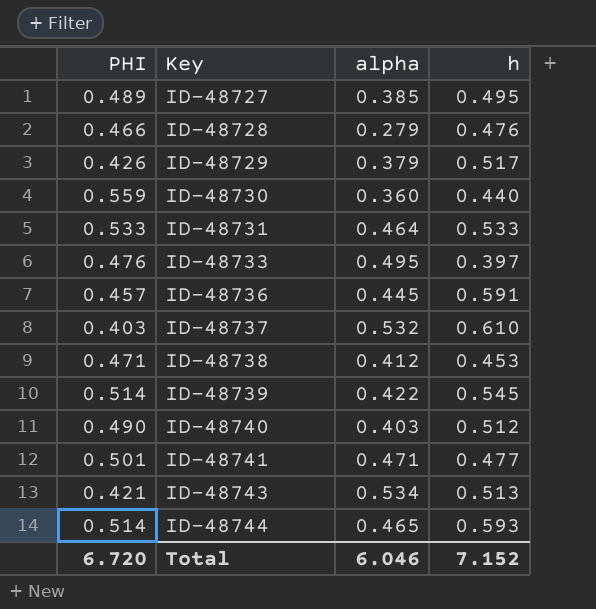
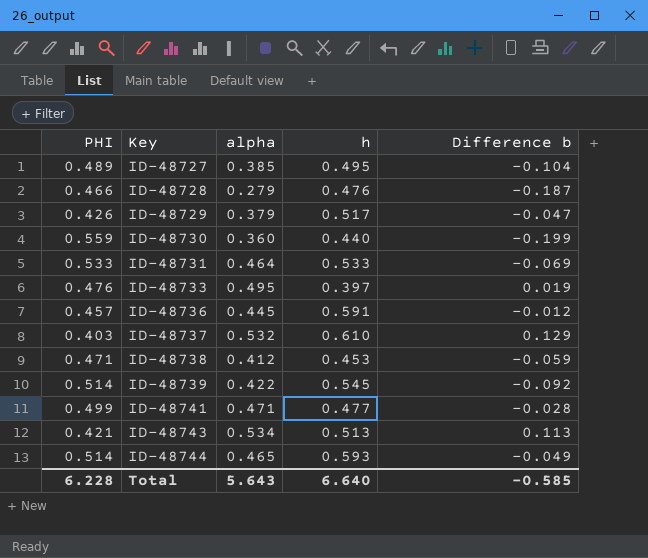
column Difference b | formula: none -> [alpha] - [PHI]
row ID-48740: 0.490 | 0.403 | 0.512 -> none
ID-48741 | PHI: 0.501 -> 0.499
Total | PHI: 6.720 -> 6.228
Total | alpha: 6.046 -> 5.643
Total | h: 7.152 -> 6.640

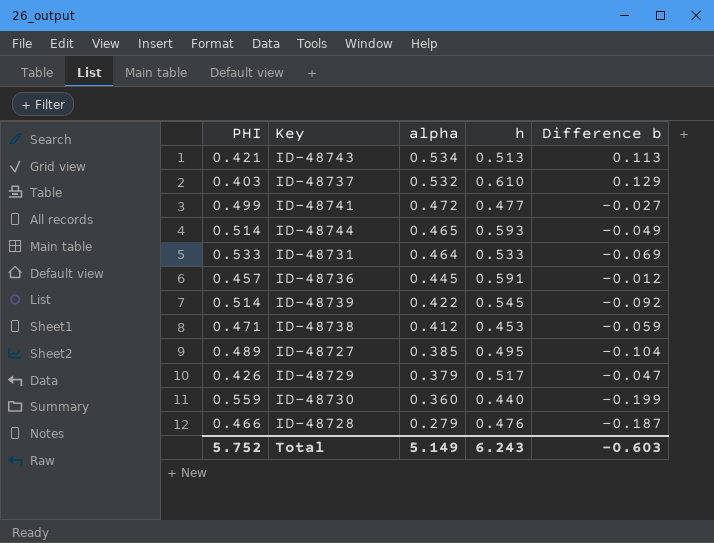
row order: Key ascending -> alpha descending
row ID-48733: 0.476 | 0.495 | 0.397 | 0.019 -> none
ID-48741 | alpha: 0.471 -> 0.472
ID-48741 | Difference b: -0.028 -> -0.027
Total | PHI: 6.228 -> 5.752
Total | alpha: 5.643 -> 5.149
Total | h: 6.640 -> 6.243
Total | Difference b: -0.585 -> -0.603

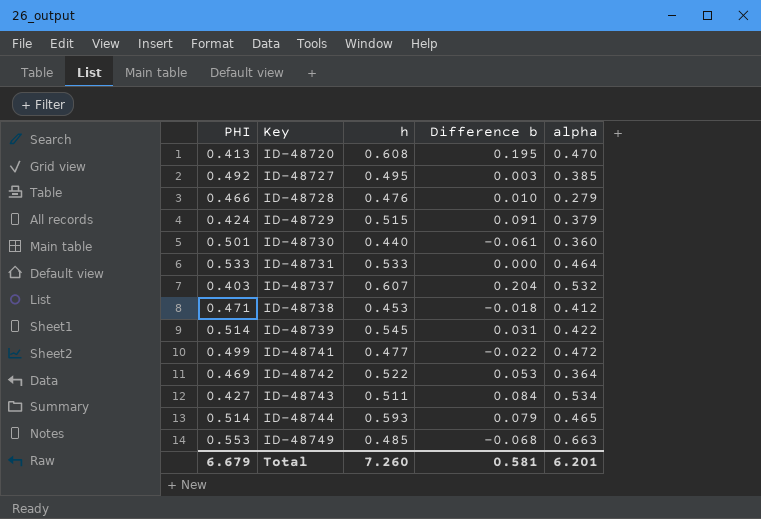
row order: alpha descending -> Key ascending
column Difference b | formula: [alpha] - [PHI] -> [h] - [PHI]
column alpha | position: 3 -> 5
row ID-48736: 0.457 | 0.445 | 0.591 | -0.012 -> none
row ID-48720: none -> 0.413 | 0.608 | 0.195 | 0.470
ID-48727 | PHI: 0.489 -> 0.492
ID-48729 | PHI: 0.426 -> 0.424
ID-48729 | h: 0.517 -> 0.515
ID-48730 | PHI: 0.559 -> 0.501
ID-48737 | h: 0.610 -> 0.607
row ID-48742: none -> 0.469 | 0.522 | 0.053 | 0.364
ID-48743 | PHI: 0.421 -> 0.427
ID-48743 | h: 0.513 -> 0.511
row ID-48749: none -> 0.553 | 0.485 | -0.068 | 0.663
Total | PHI: 5.752 -> 6.679
Total | h: 6.243 -> 7.260
Total | Difference b: -0.603 -> 0.581
Total | alpha: 5.149 -> 6.201

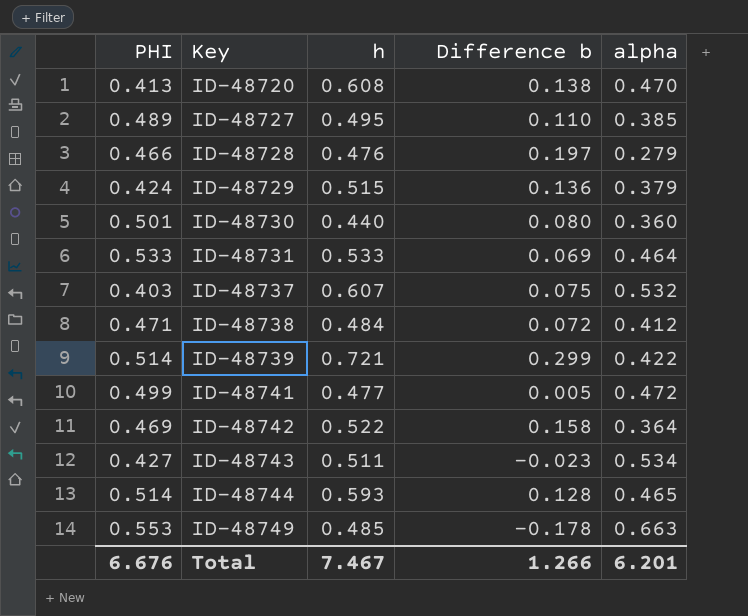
column Difference b | formula: [h] - [PHI] -> [h] - [alpha]
ID-48727 | PHI: 0.492 -> 0.489
ID-48738 | h: 0.453 -> 0.484
ID-48739 | h: 0.545 -> 0.721
Total | PHI: 6.679 -> 6.676
Total | h: 7.260 -> 7.467
Total | Difference b: 0.581 -> 1.266

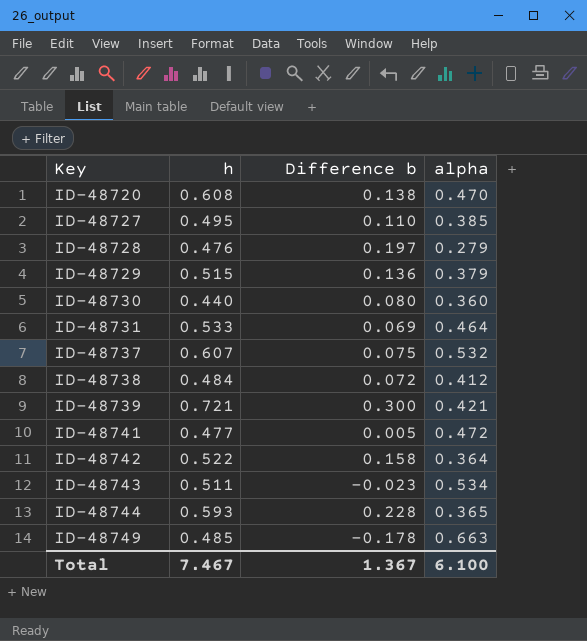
column PHI | position: 1 -> none
ID-48739 | Difference b: 0.299 -> 0.300
ID-48739 | alpha: 0.422 -> 0.421
ID-48744 | Difference b: 0.128 -> 0.228
ID-48744 | alpha: 0.465 -> 0.365
Total | Difference b: 1.266 -> 1.367
Total | alpha: 6.201 -> 6.100

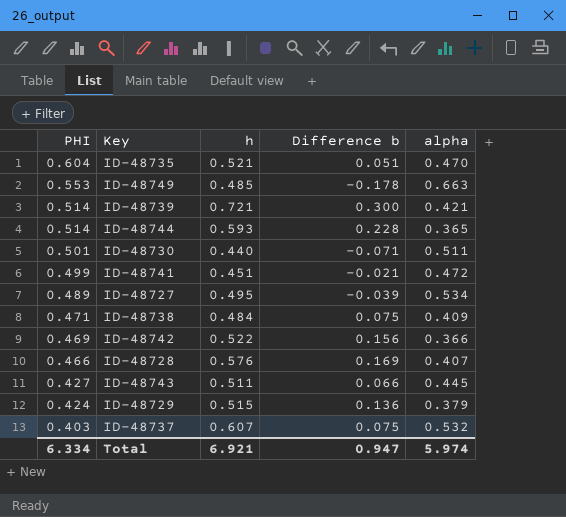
row order: Key ascending -> PHI descending
column PHI | position: none -> 1
row ID-48720: 0.608 | 0.138 | 0.470 -> none
row ID-48731: 0.533 | 0.069 | 0.464 -> none
row ID-48735: none -> 0.604 | 0.521 | 0.051 | 0.470
ID-48730 | Difference b: 0.080 -> -0.071
ID-48730 | alpha: 0.360 -> 0.511
ID-48741 | h: 0.477 -> 0.451
ID-48741 | Difference b: 0.005 -> -0.021
ID-48727 | Difference b: 0.110 -> -0.039
ID-48727 | alpha: 0.385 -> 0.534
ID-48738 | Difference b: 0.072 -> 0.075
ID-48738 | alpha: 0.412 -> 0.409
ID-48742 | Difference b: 0.158 -> 0.156
ID-48742 | alpha: 0.364 -> 0.366
ID-48728 | h: 0.476 -> 0.576
ID-48728 | Difference b: 0.197 -> 0.169
ID-48728 | alpha: 0.279 -> 0.407
ID-48743 | Difference b: -0.023 -> 0.066
ID-48743 | alpha: 0.534 -> 0.445
Total | h: 7.467 -> 6.921
Total | Difference b: 1.367 -> 0.947
Total | alpha: 6.100 -> 5.974

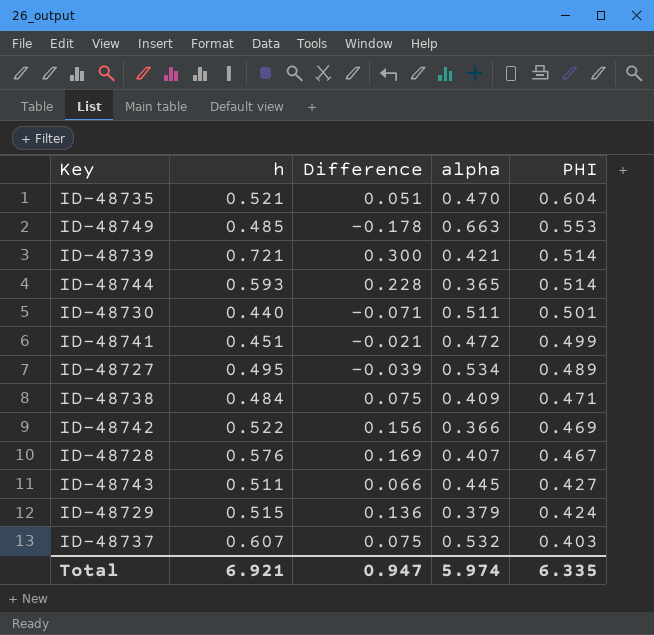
column name: Difference b -> Difference
column PHI | position: 1 -> 5
ID-48728 | PHI: 0.466 -> 0.467
Total | PHI: 6.334 -> 6.335

